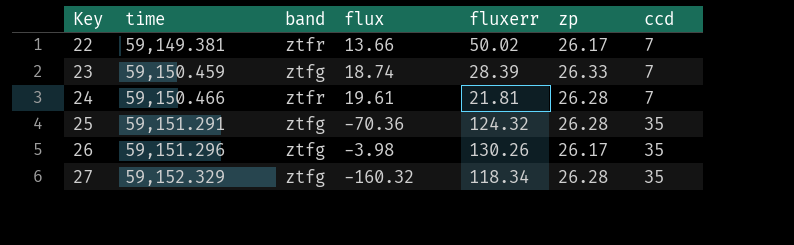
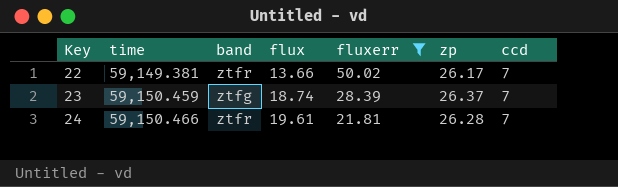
filter: none -> fluxerr <= 50.02
23 | zp: 26.33 -> 26.37

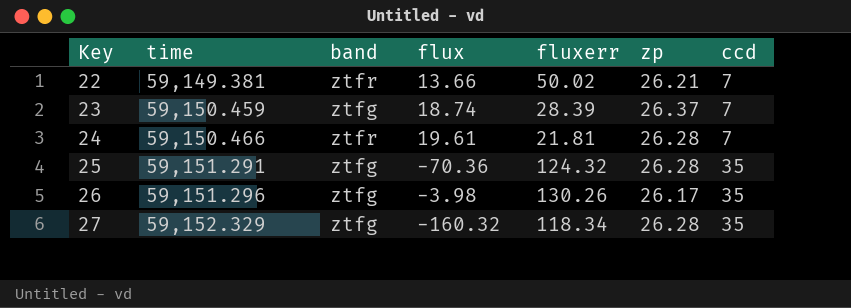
filter: fluxerr <= 50.02 -> none
22 | zp: 26.17 -> 26.21

